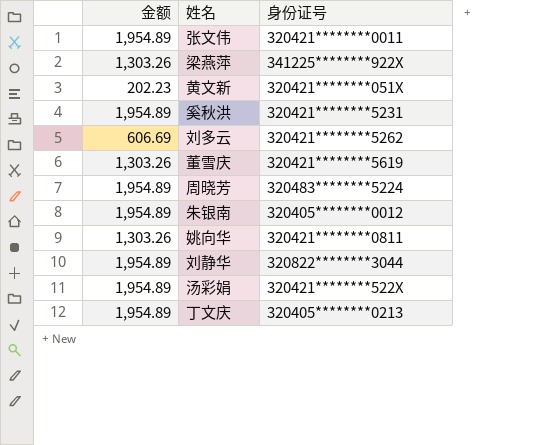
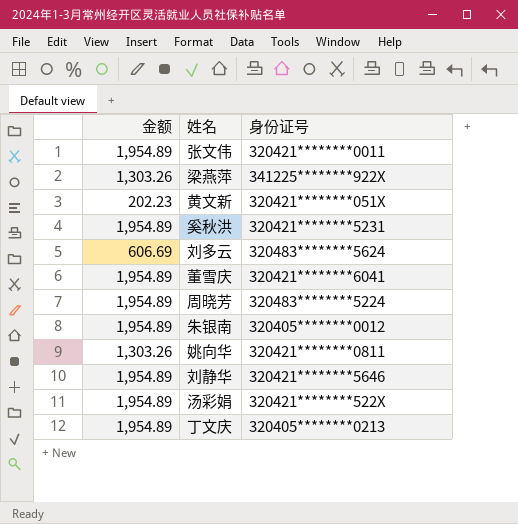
刘多云 | 身份证号: 320421********5262 -> 320483********5624
董雪庆 | 金额: 1,303.26 -> 1,954.89
董雪庆 | 身份证号: 320421********5619 -> 320421********6041
刘静华 | 身份证号: 320822********3044 -> 320421********5646

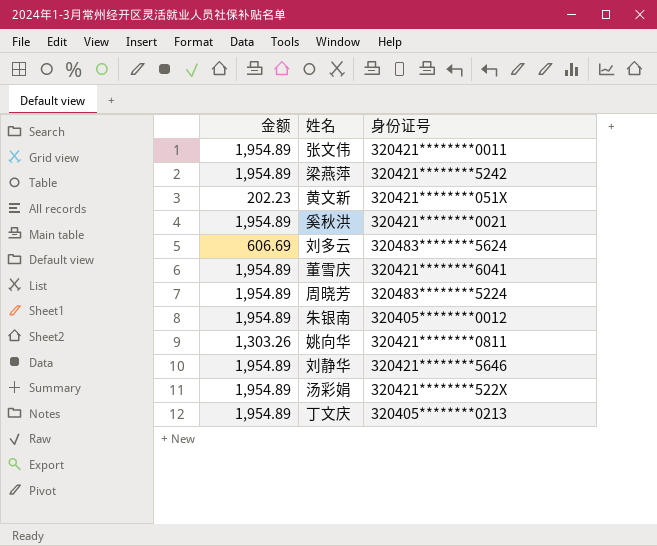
梁燕萍 | 金额: 1,303.26 -> 1,954.89
梁燕萍 | 身份证号: 341225********922X -> 320421********5242
奚秋洪 | 身份证号: 320421********5231 -> 320421********0021

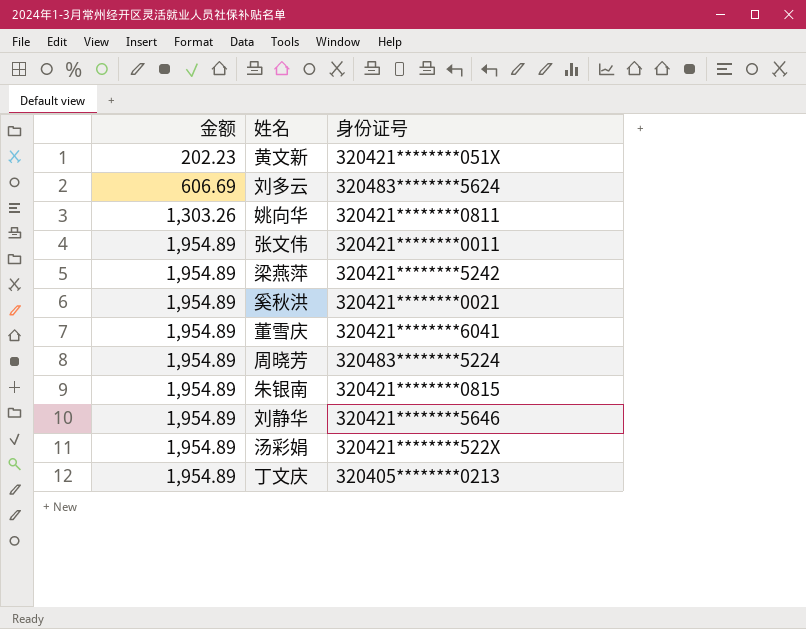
row order: none -> 金额 ascending
朱银南 | 身份证号: 320405********0012 -> 320421********0815

